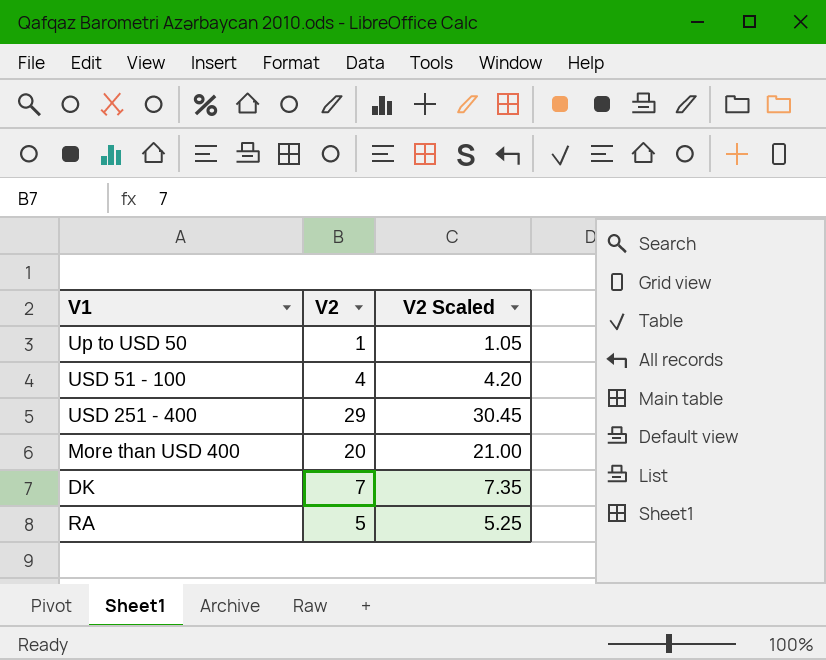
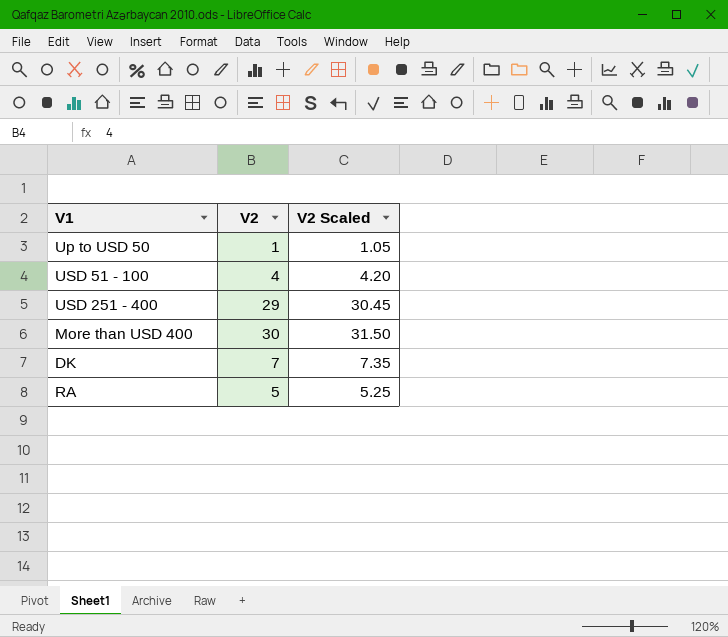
More than USD 400 | V2: 20 -> 30
More than USD 400 | V2 Scaled: 21.00 -> 31.50

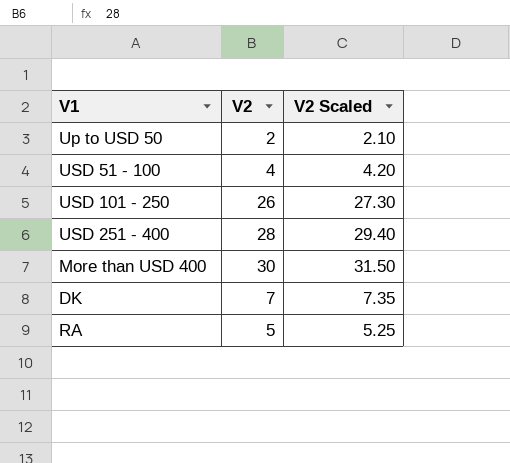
Up to USD 50 | V2: 1 -> 2
Up to USD 50 | V2 Scaled: 1.05 -> 2.10
row USD 101 - 250: none -> 26 | 27.30
USD 251 - 400 | V2: 29 -> 28
USD 251 - 400 | V2 Scaled: 30.45 -> 29.40

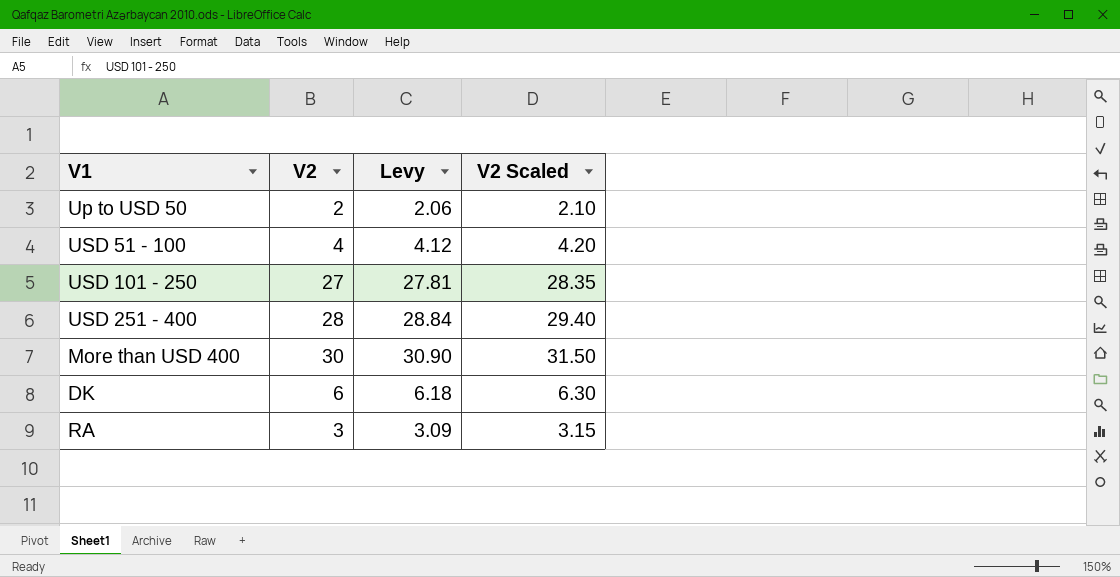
column Levy | formula: none -> [V2] * 1.03
USD 101 - 250 | V2: 26 -> 27
USD 101 - 250 | V2 Scaled: 27.30 -> 28.35
DK | V2: 7 -> 6
DK | V2 Scaled: 7.35 -> 6.30
RA | V2: 5 -> 3
RA | V2 Scaled: 5.25 -> 3.15

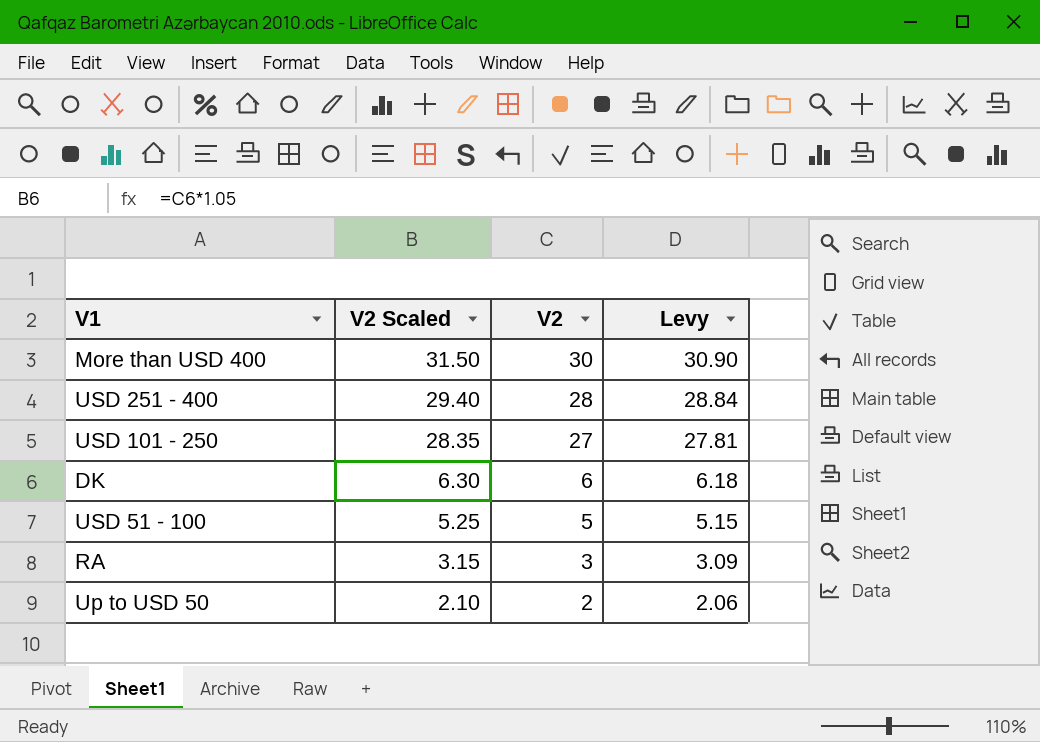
row order: none -> V2 Scaled descending
column V2 Scaled | position: 4 -> 2
USD 51 - 100 | V2 Scaled: 4.20 -> 5.25
USD 51 - 100 | V2: 4 -> 5
USD 51 - 100 | Levy: 4.12 -> 5.15

